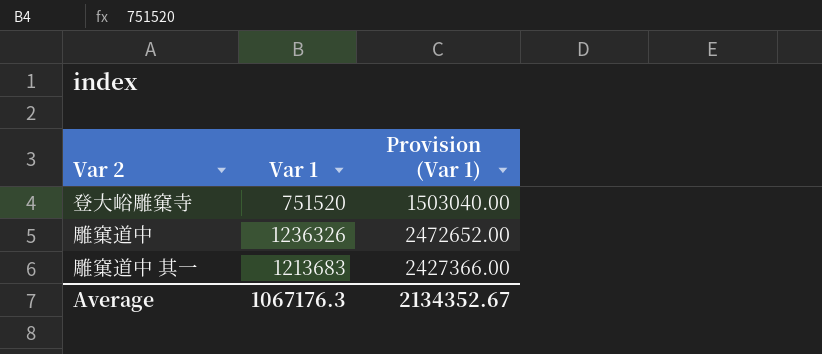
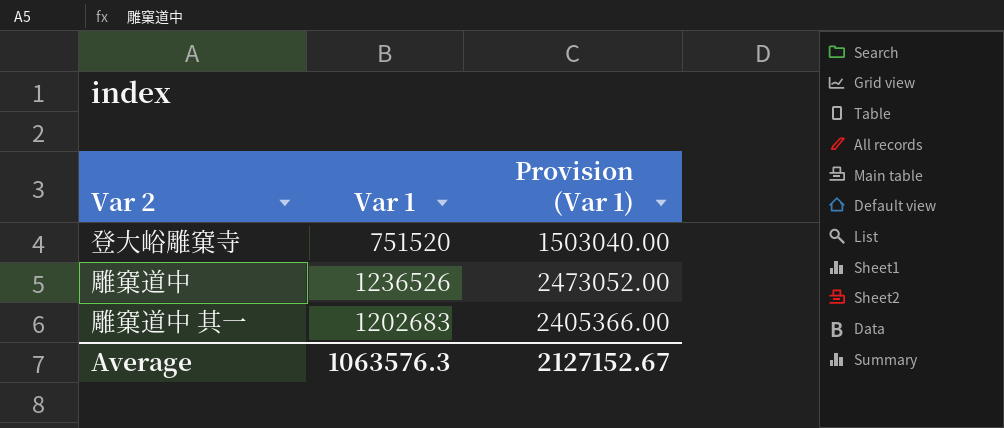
雕窠道中 | Var 1: 1236326 -> 1236526
雕窠道中 | Provision (Var 1): 2472652.00 -> 2473052.00
雕窠道中 其一 | Var 1: 1213683 -> 1202683
雕窠道中 其一 | Provision (Var 1): 2427366.00 -> 2405366.00
Average | Var 1: 1067176.3 -> 1063576.3
Average | Provision (Var 1): 2134352.67 -> 2127152.67

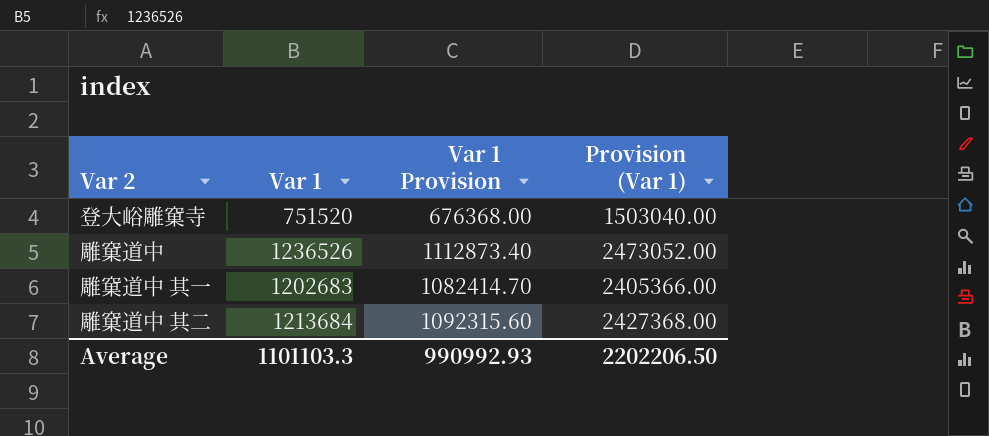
column Var 1 Provision | formula: none -> [Var 1] * 0.9
row 雕窠道中 其二: none -> 1213684 | 1092315.60 | 2427368.00
Average | Var 1: 1063576.3 -> 1101103.3
Average | Provision (Var 1): 2127152.67 -> 2202206.50

